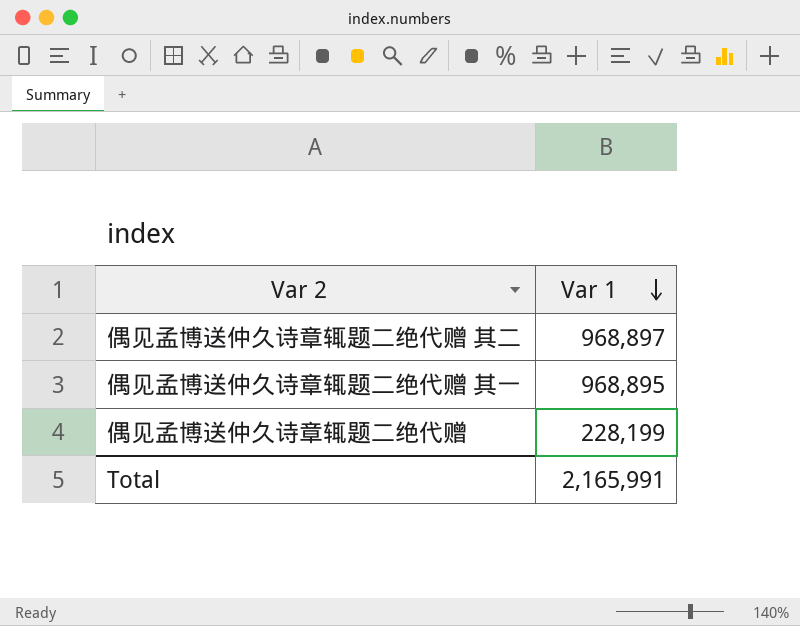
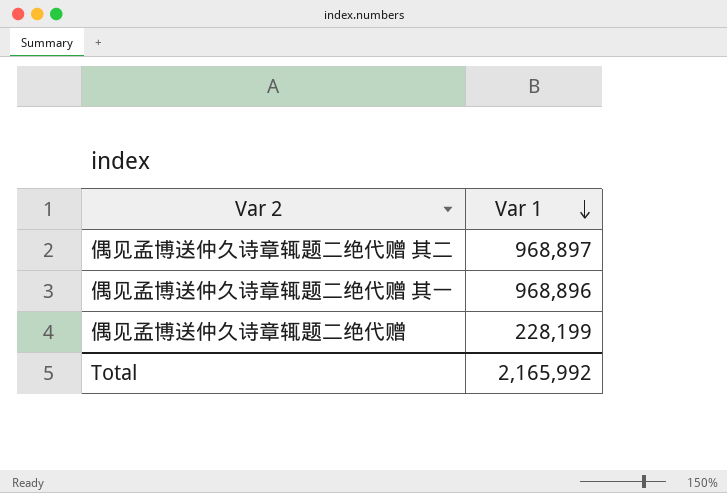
偶见孟博送仲久诗章辄题二绝代赠 其一 | Var 1: 968,895 -> 968,896
Total | Var 1: 2,165,991 -> 2,165,992

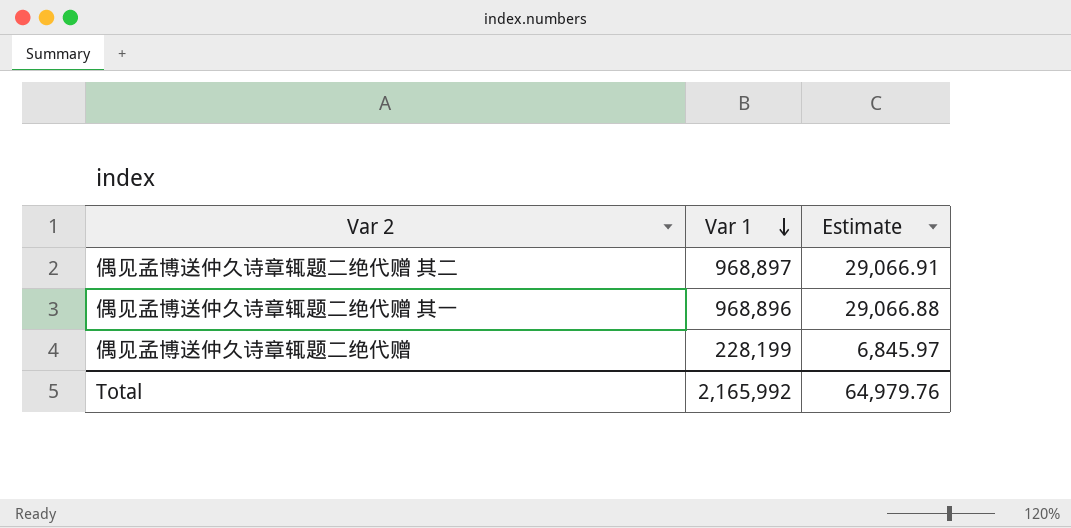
column Estimate | formula: none -> [Var 1] * 0.03

